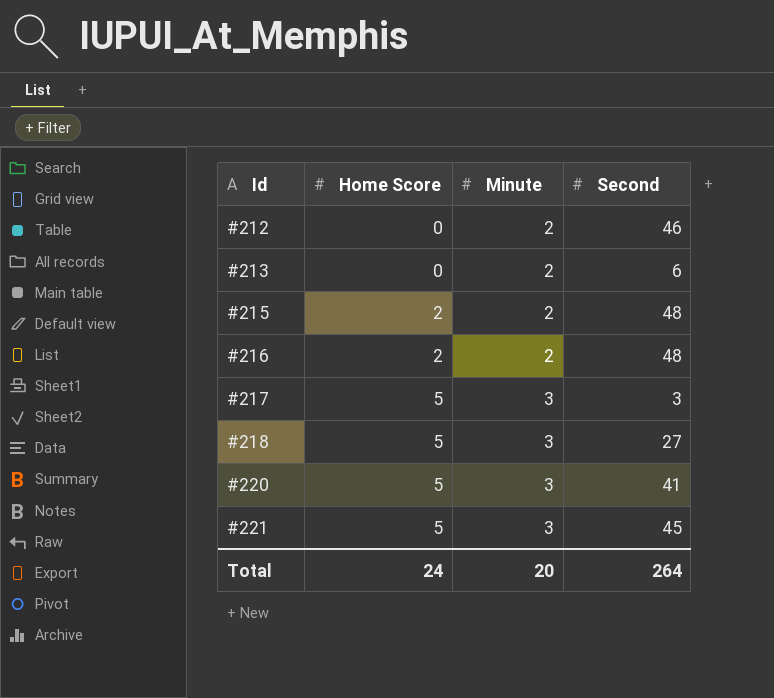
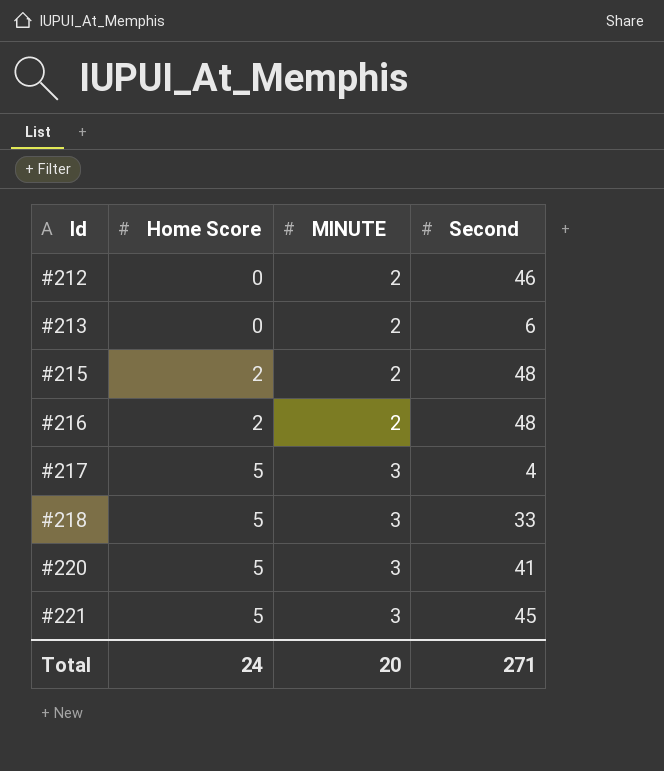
column name: Minute -> MINUTE
#217 | Second: 3 -> 4
#218 | Second: 27 -> 33
Total | Second: 264 -> 271

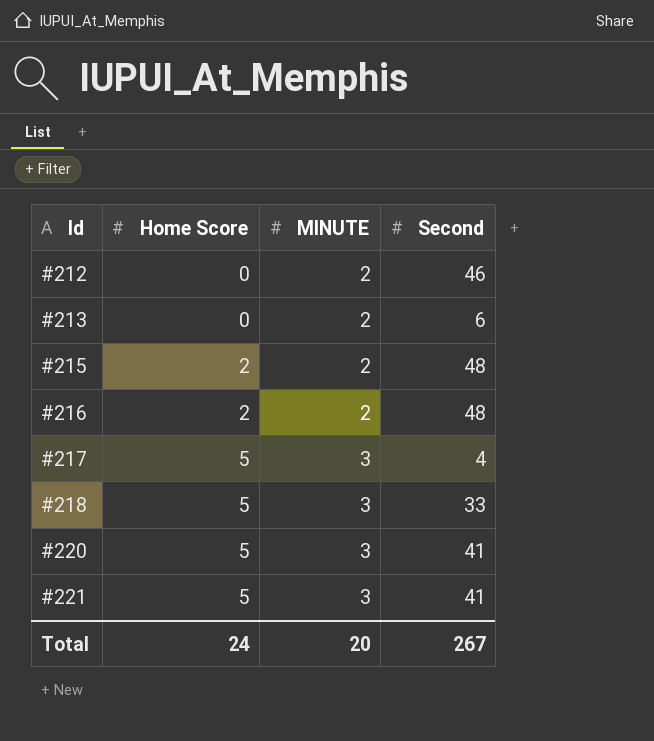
#221 | Second: 45 -> 41
Total | Second: 271 -> 267

